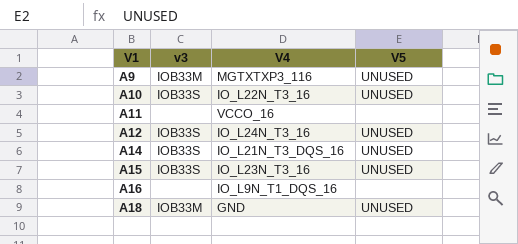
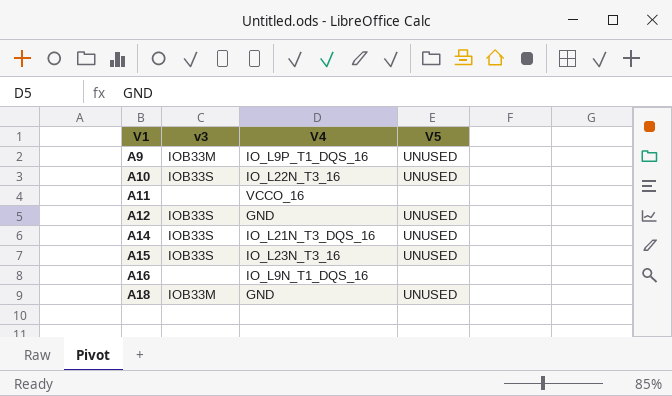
A9 | V4: MGTXTXP3_116 -> IO_L9P_T1_DQS_16
A12 | V4: IO_L24N_T3_16 -> GND

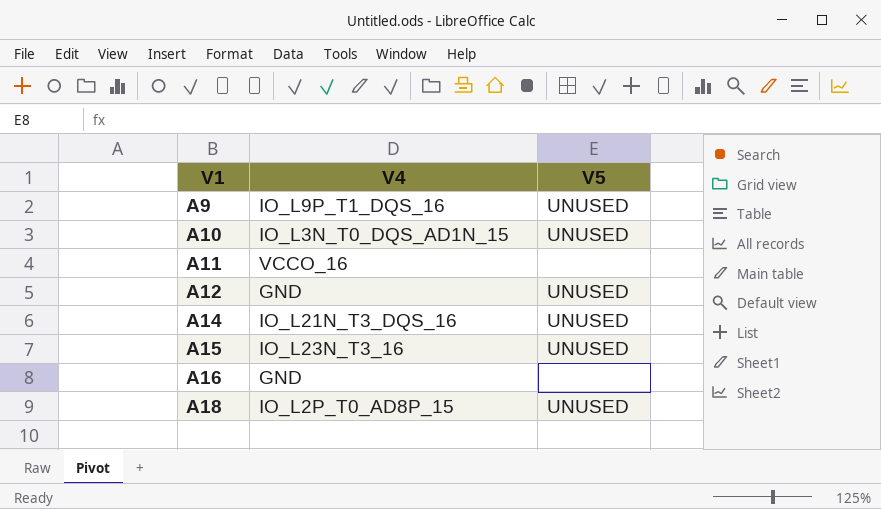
column v3 | position: 2 -> none
A10 | V4: IO_L22N_T3_16 -> IO_L3N_T0_DQS_AD1N_15
A16 | V4: IO_L9N_T1_DQS_16 -> GND
A18 | V4: GND -> IO_L2P_T0_AD8P_15

